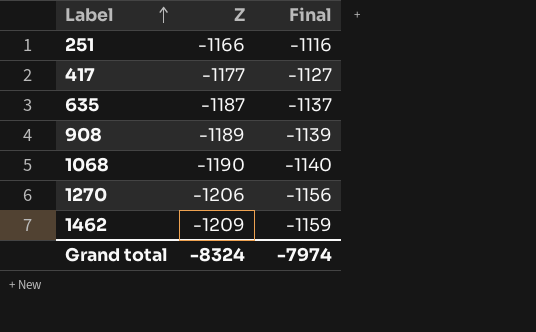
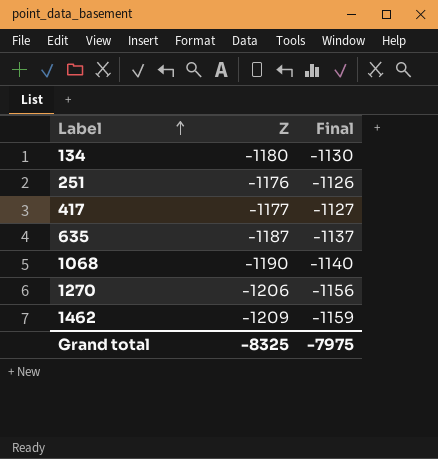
row 908: -1189 | -1139 -> none
row 134: none -> -1180 | -1130
251 | Z: -1166 -> -1176
251 | Final: -1116 -> -1126
Grand total | Z: -8324 -> -8325
Grand total | Final: -7974 -> -7975

